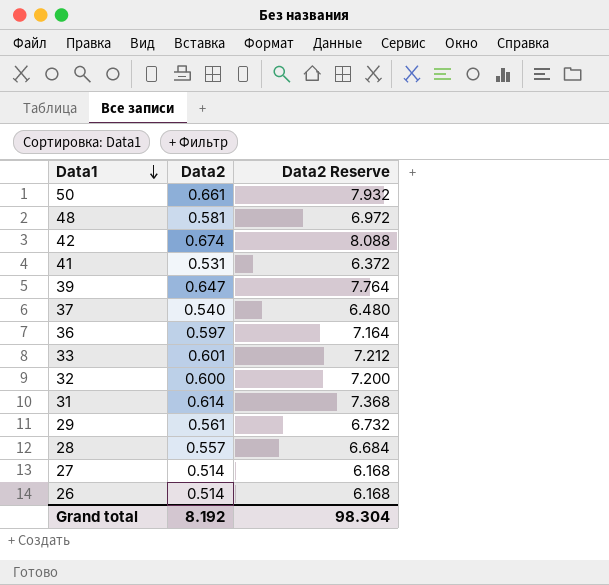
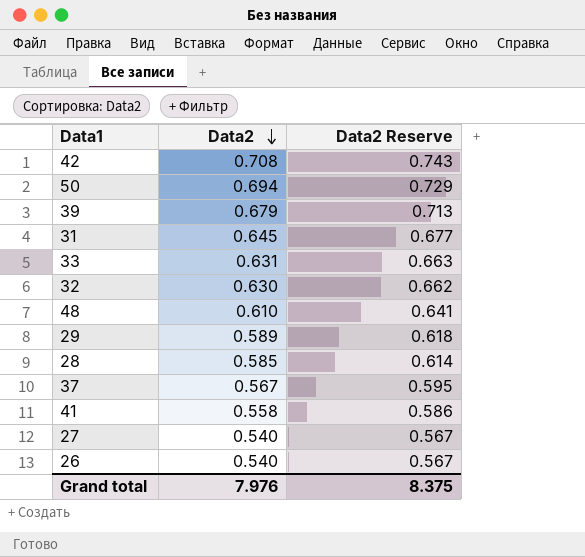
row order: Data1 descending -> Data2 descending
column Data2 Reserve | formula: [Data2] * 12 -> [Data2] * 1.05
row 36: 0.597 | 7.164 -> none
42 | Data2: 0.674 -> 0.708
50 | Data2: 0.661 -> 0.694
39 | Data2: 0.647 -> 0.679
31 | Data2: 0.614 -> 0.645
33 | Data2: 0.601 -> 0.631
32 | Data2: 0.600 -> 0.630
48 | Data2: 0.581 -> 0.610
29 | Data2: 0.561 -> 0.589
28 | Data2: 0.557 -> 0.585
37 | Data2: 0.540 -> 0.567
41 | Data2: 0.531 -> 0.558
27 | Data2: 0.514 -> 0.540
26 | Data2: 0.514 -> 0.540
Grand total | Data2: 8.192 -> 7.976
Grand total | Data2 Reserve: 98.304 -> 8.375

